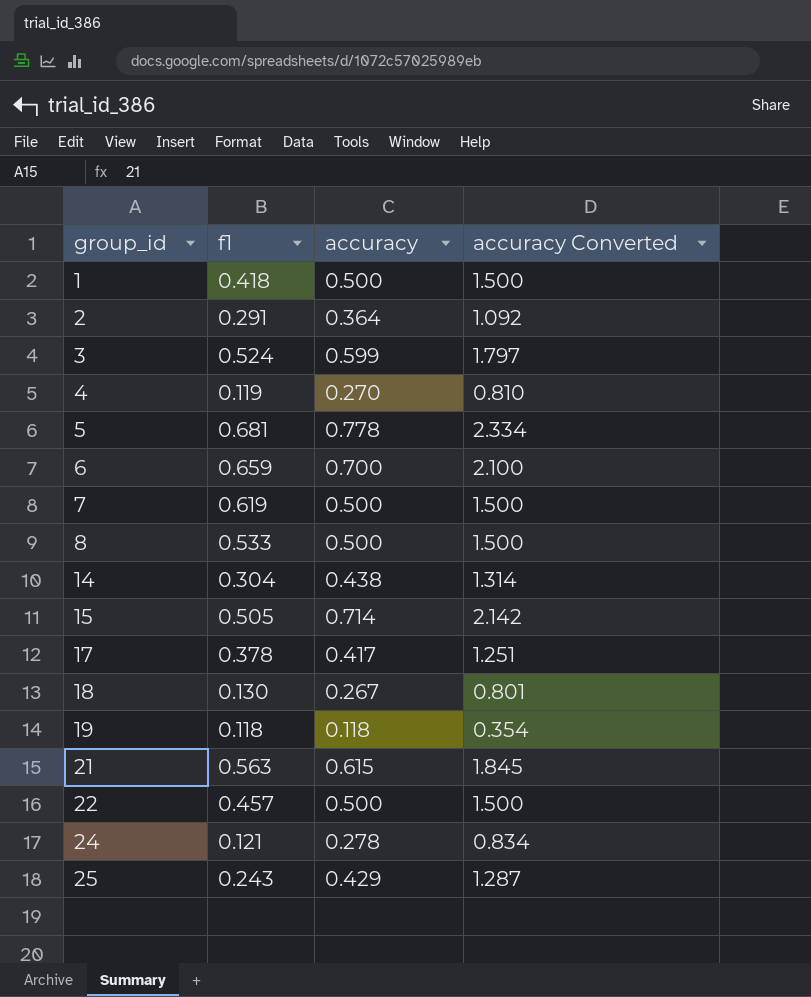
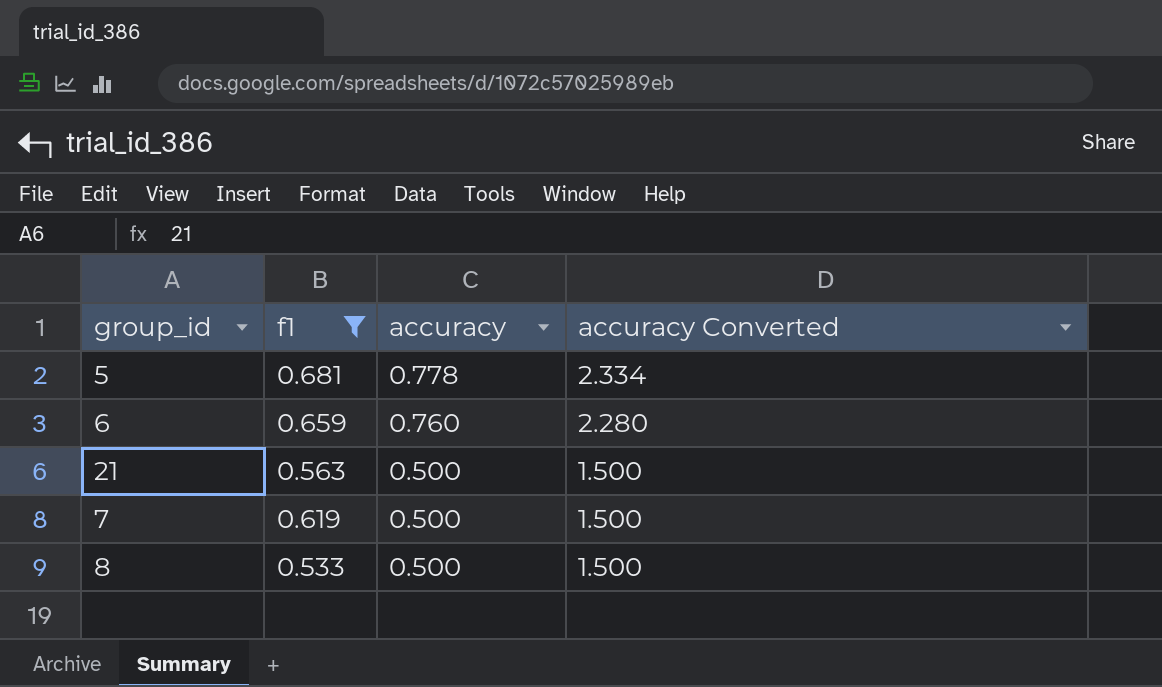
filter: none -> f1 >= 0.533
row order: group_id ascending -> accuracy descending
6 | accuracy: 0.700 -> 0.760
6 | accuracy Converted: 2.100 -> 2.280
21 | accuracy: 0.615 -> 0.500
21 | accuracy Converted: 1.845 -> 1.500

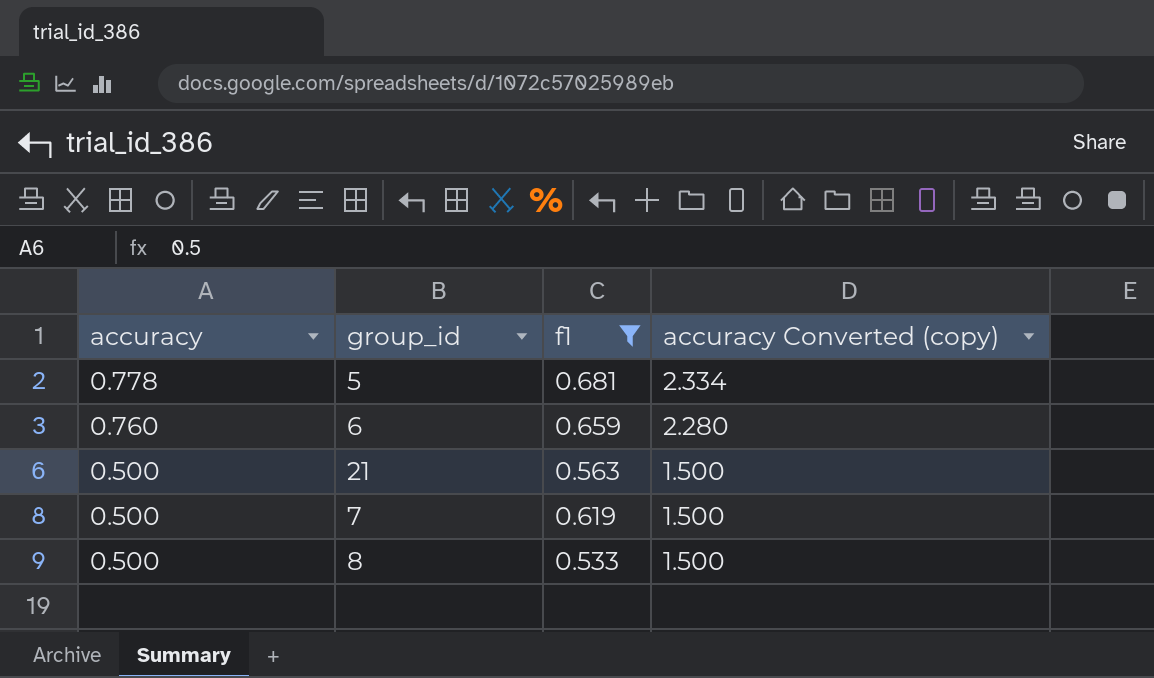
column accuracy | position: 3 -> 1
column name: accuracy Converted -> accuracy Converted (copy)

